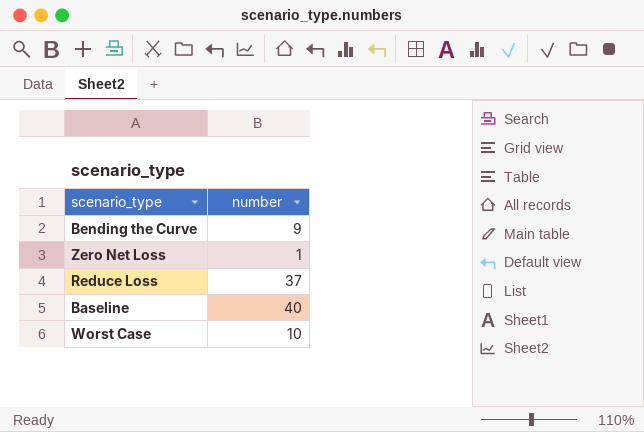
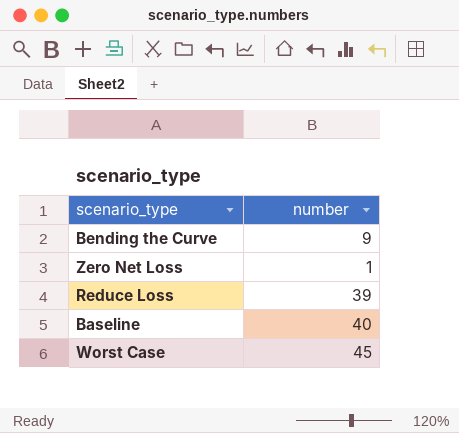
Reduce Loss | number: 37 -> 39
Worst Case | number: 10 -> 45

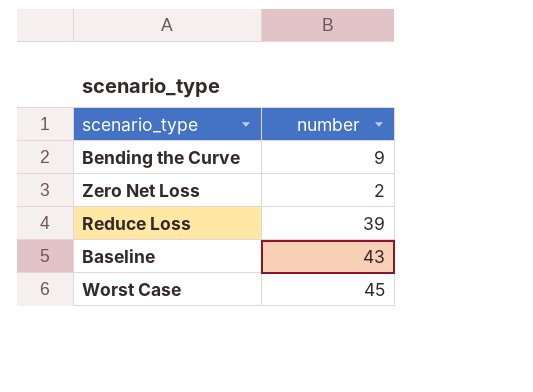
Zero Net Loss | number: 1 -> 2
Baseline | number: 40 -> 43

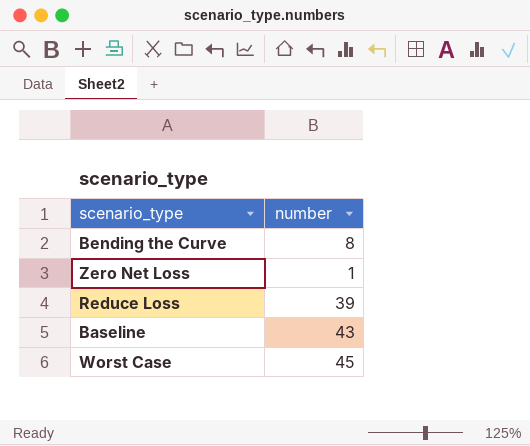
Bending the Curve | number: 9 -> 8
Zero Net Loss | number: 2 -> 1

